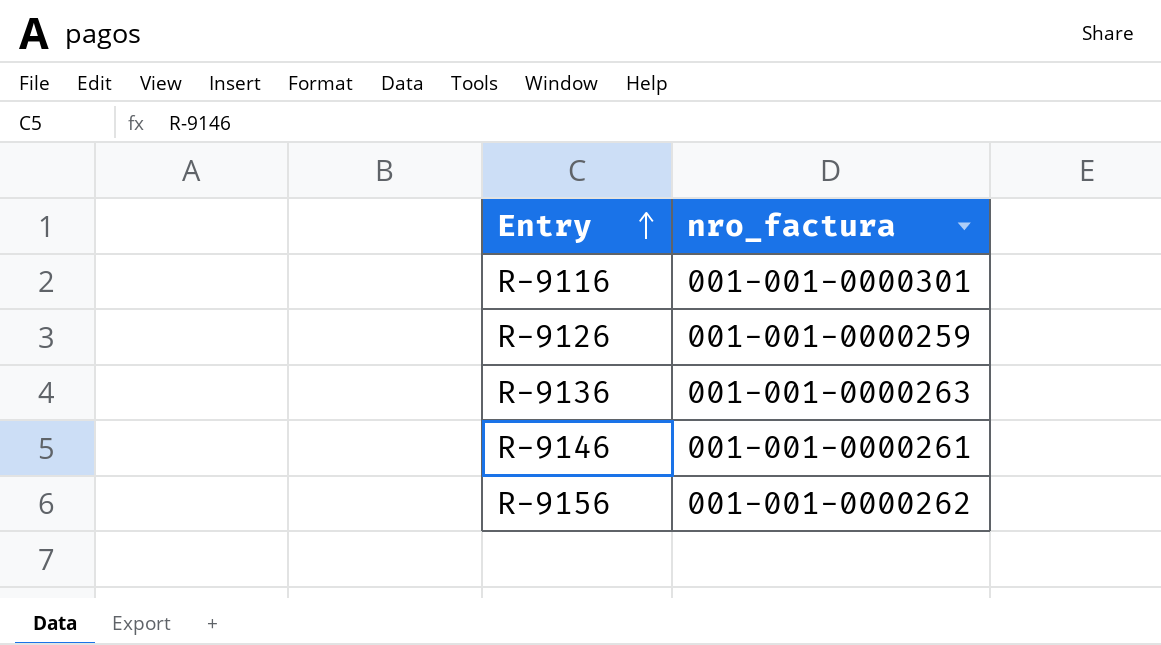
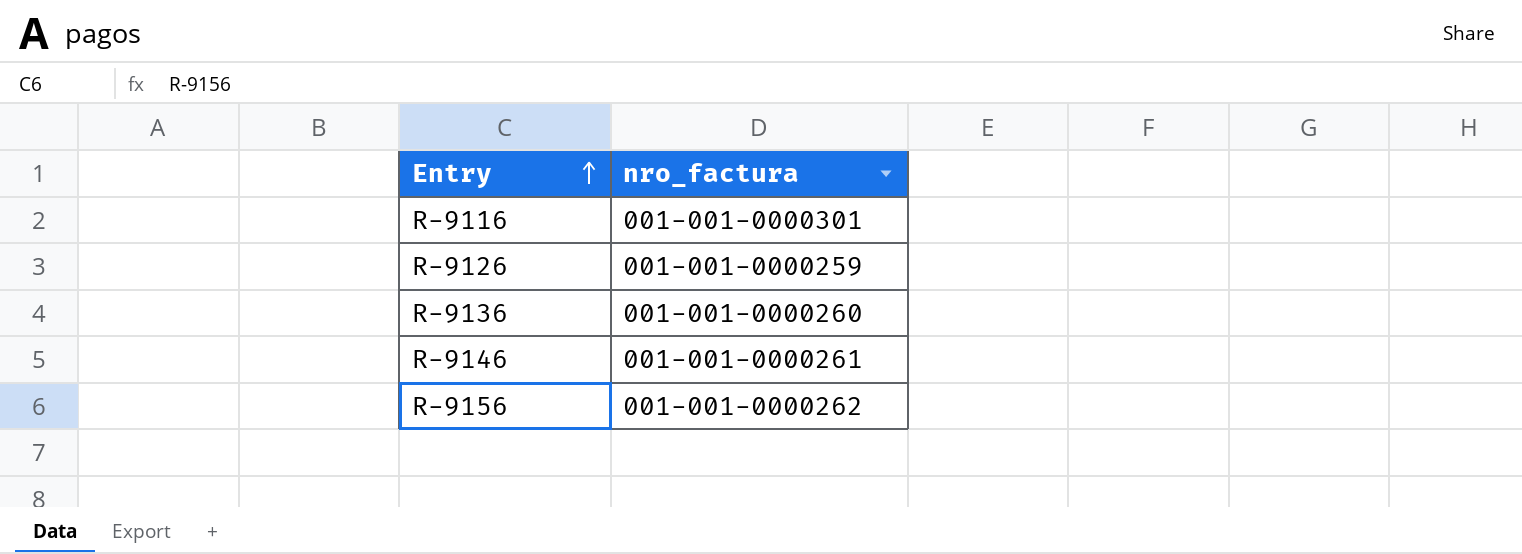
R-9136 | nro_factura: 001-001-0000263 -> 001-001-0000260

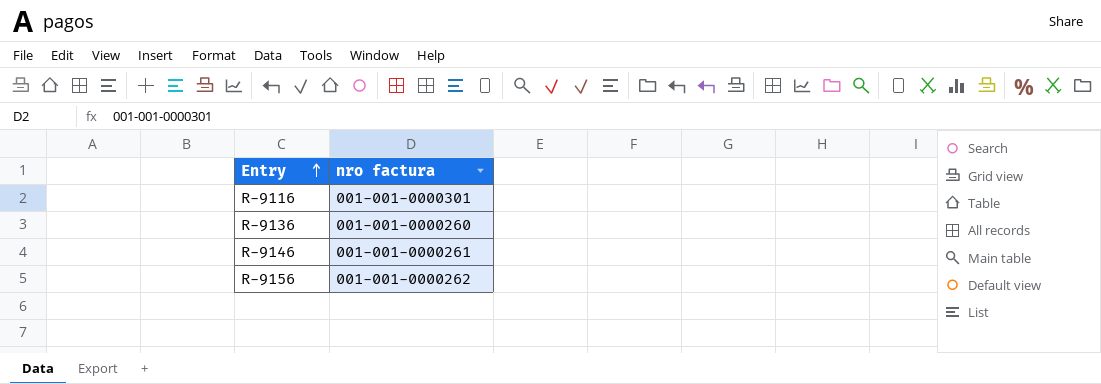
column name: nro_factura -> nro factura
row R-9126: 001-001-0000259 -> none

